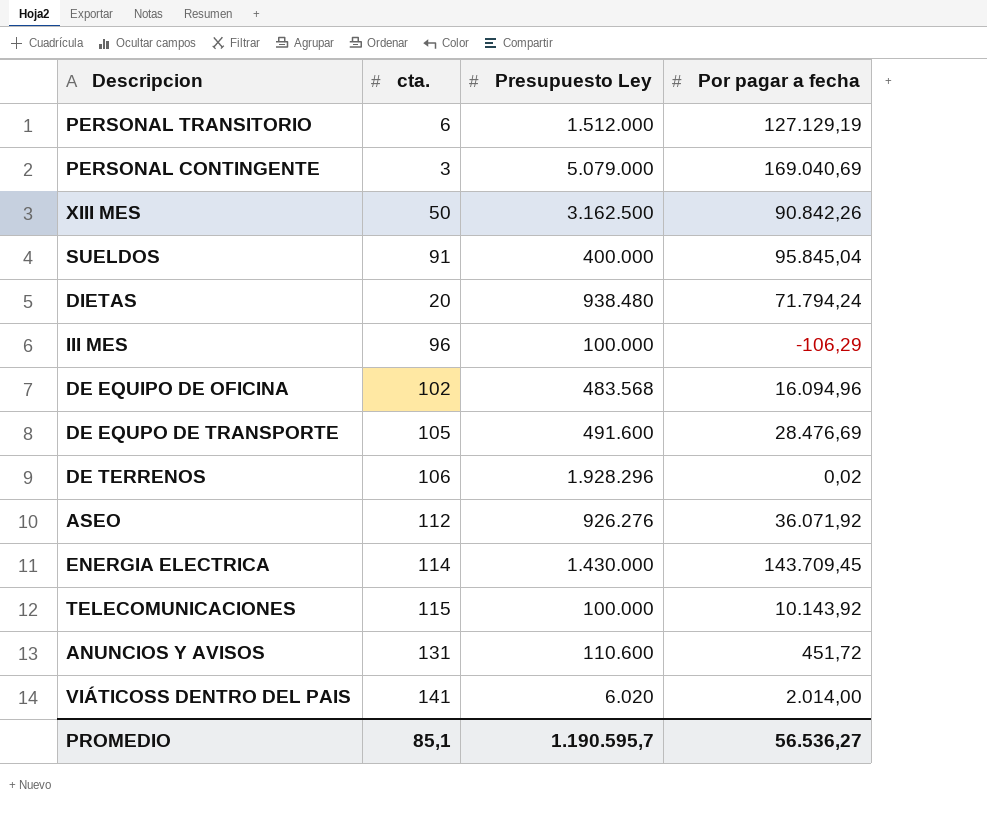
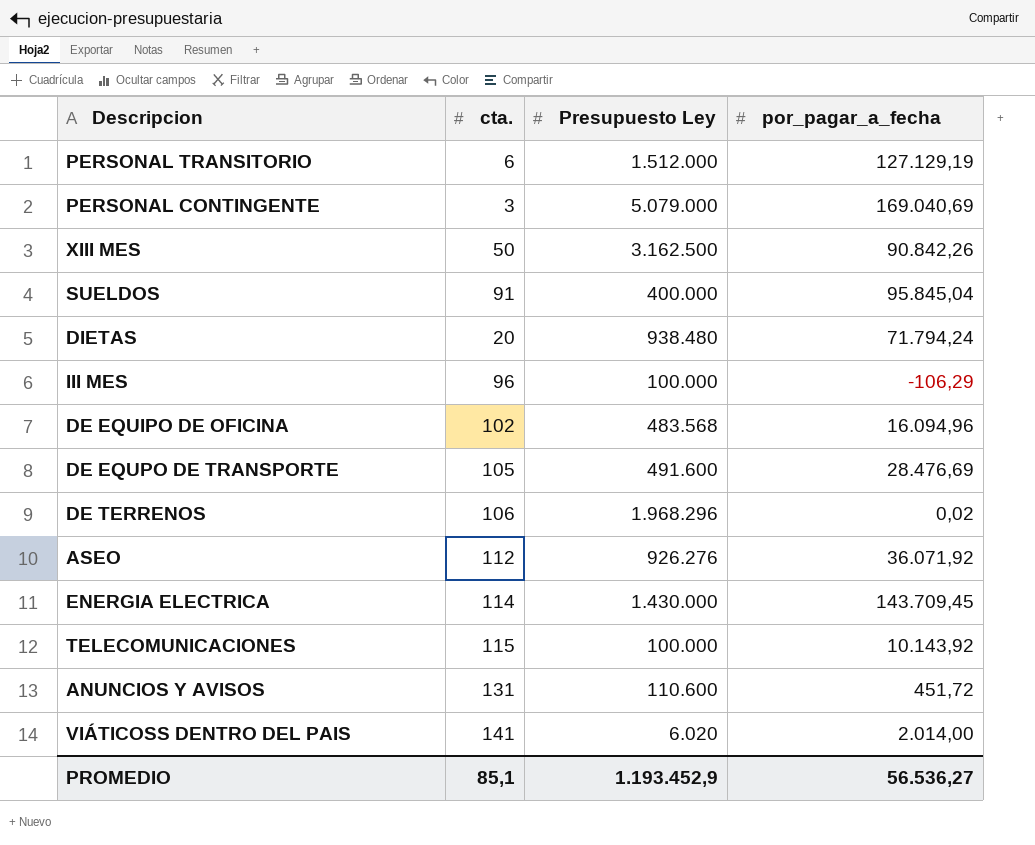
column name: Por pagar a fecha -> por_pagar_a_fecha
DE TERRENOS | Presupuesto Ley: 1.928.296 -> 1.968.296
PROMEDIO | Presupuesto Ley: 1.190.595,7 -> 1.193.452,9

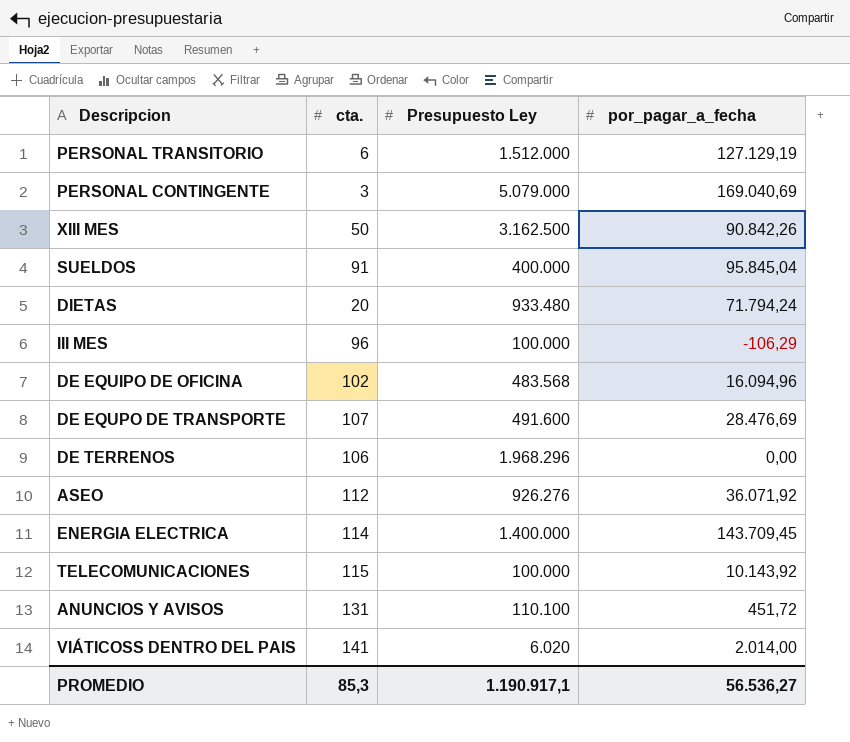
DIETAS | Presupuesto Ley: 938.480 -> 933.480
DE EQUPO DE TRANSPORTE | cta.: 105 -> 107
DE TERRENOS | por_pagar_a_fecha: 0,02 -> 0,00
ENERGIA ELECTRICA | Presupuesto Ley: 1.430.000 -> 1.400.000
ANUNCIOS Y AVISOS | Presupuesto Ley: 110.600 -> 110.100
PROMEDIO | cta.: 85,1 -> 85,3
PROMEDIO | Presupuesto Ley: 1.193.452,9 -> 1.190.917,1

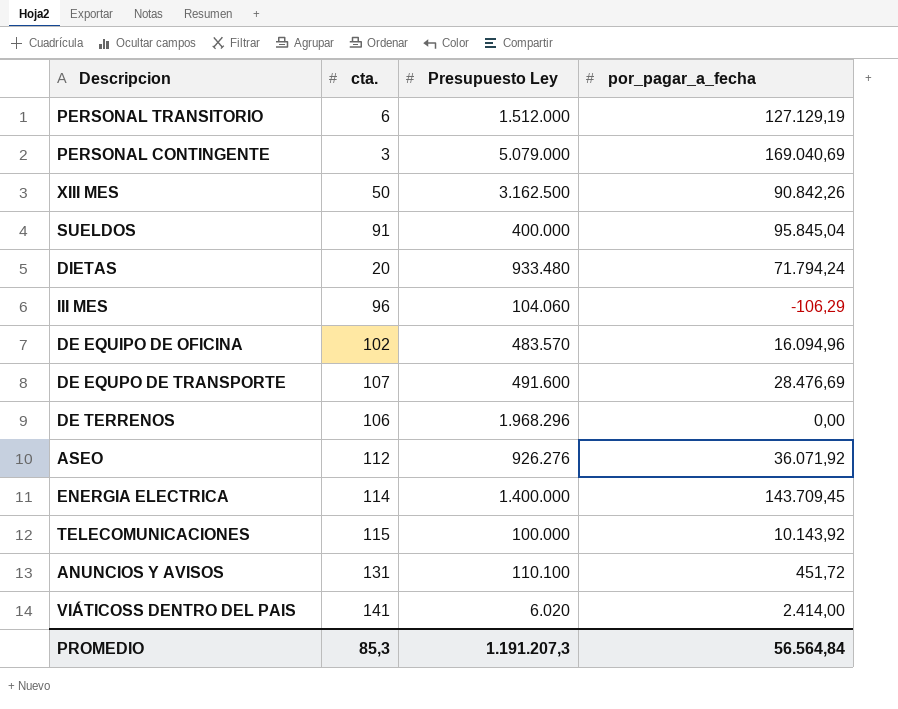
III MES | Presupuesto Ley: 100.000 -> 104.060
DE EQUIPO DE OFICINA | Presupuesto Ley: 483.568 -> 483.570
VIÁTICOSS DENTRO DEL PAIS | por_pagar_a_fecha: 2.014,00 -> 2.414,00
PROMEDIO | Presupuesto Ley: 1.190.917,1 -> 1.191.207,3
PROMEDIO | por_pagar_a_fecha: 56.536,27 -> 56.564,84

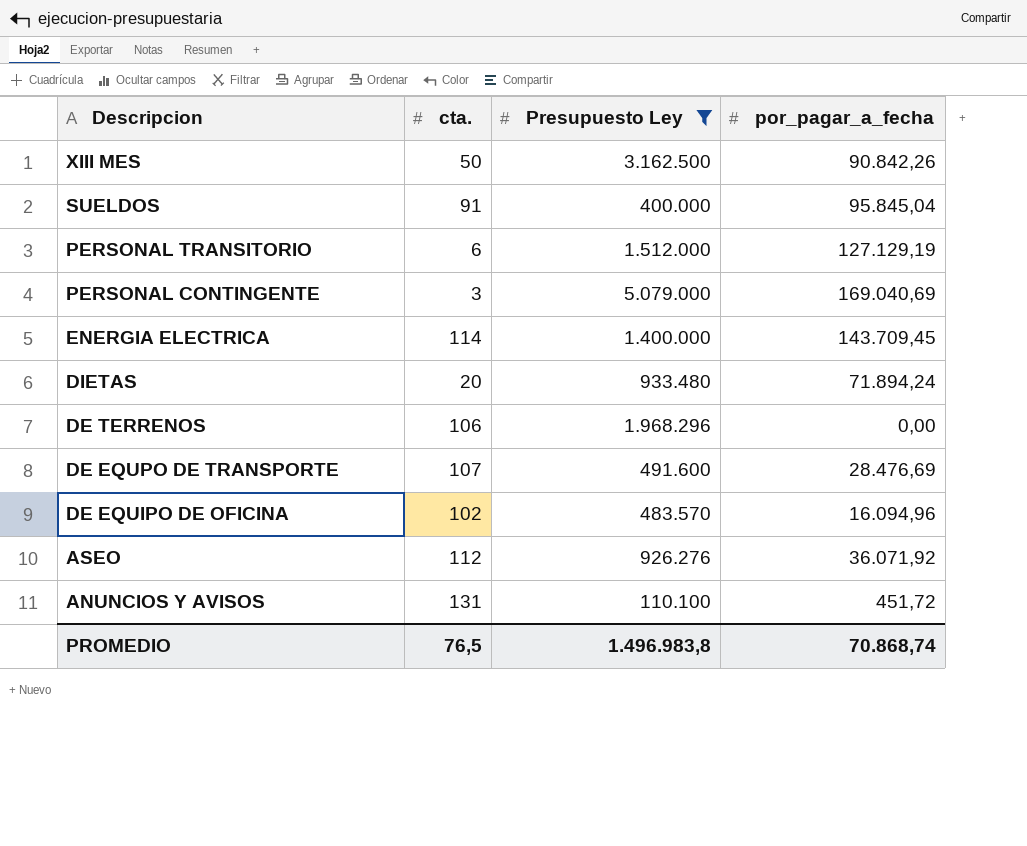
filter: none -> Presupuesto Ley >= 110.100
row order: none -> Descripcion descending
DIETAS | por_pagar_a_fecha: 71.794,24 -> 71.894,24
PROMEDIO | cta.: 85,3 -> 76,5
PROMEDIO | Presupuesto Ley: 1.191.207,3 -> 1.496.983,8
PROMEDIO | por_pagar_a_fecha: 56.564,84 -> 70.868,74

